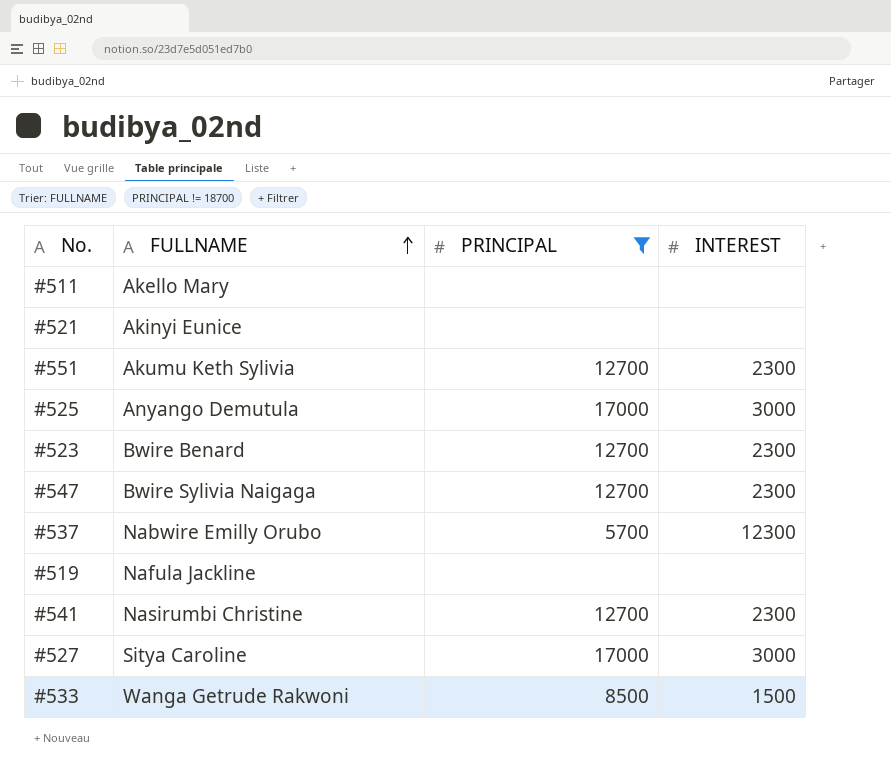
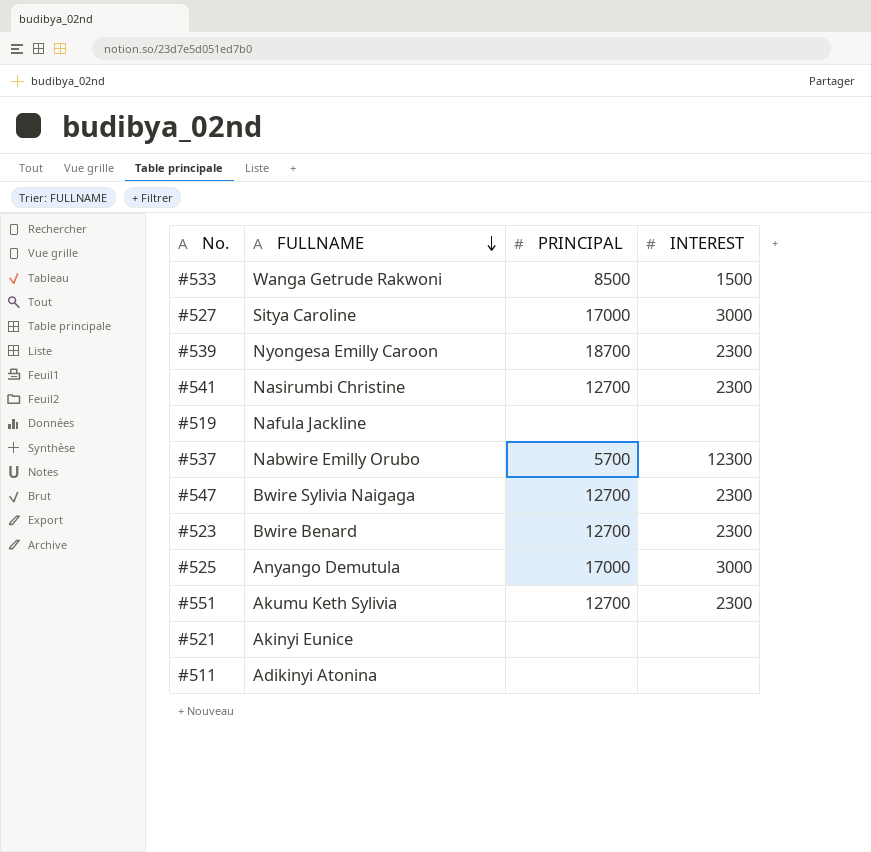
filter: PRINCIPAL != 18700 -> none
row order: FULLNAME ascending -> FULLNAME descending
#511 | FULLNAME: Akello Mary -> Adikinyi Atonina

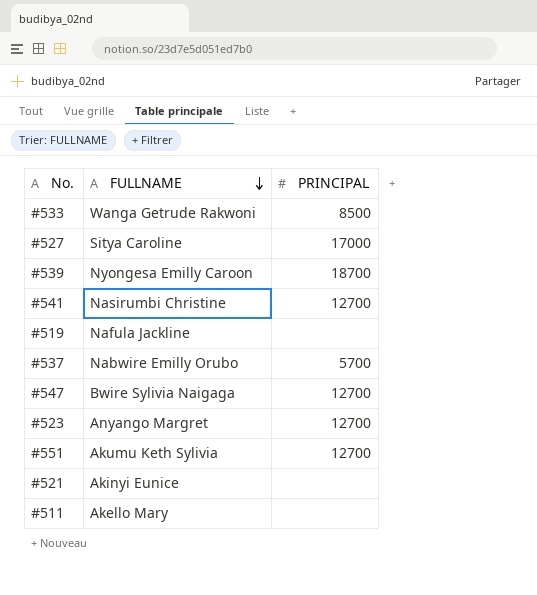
column INTEREST | position: 4 -> none
row #525: Anyango Demutula | 17000 | 3000 -> none
#523 | FULLNAME: Bwire Benard -> Anyango Margret
#511 | FULLNAME: Adikinyi Atonina -> Akello Mary

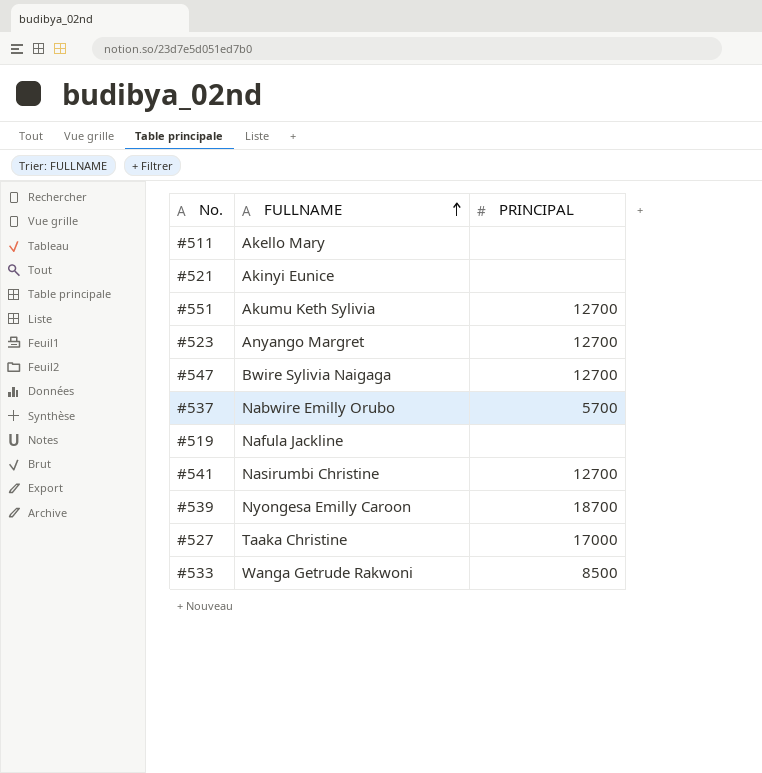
row order: FULLNAME descending -> FULLNAME ascending
#527 | FULLNAME: Sitya Caroline -> Taaka Christine

